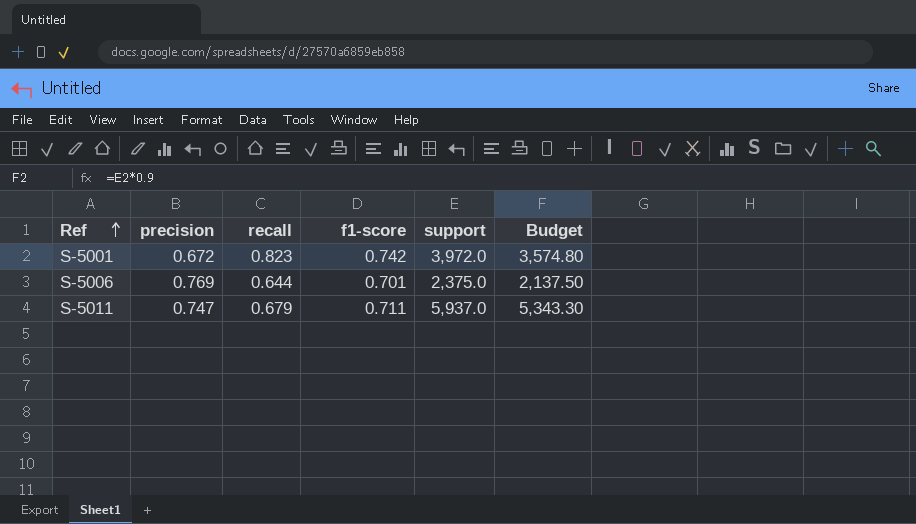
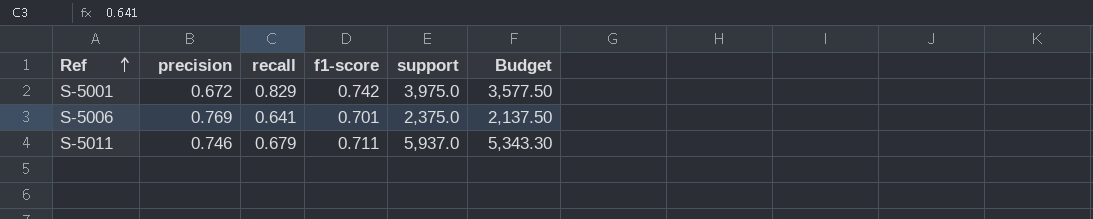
S-5001 | recall: 0.823 -> 0.829
S-5001 | support: 3,972.0 -> 3,975.0
S-5001 | Budget: 3,574.80 -> 3,577.50
S-5006 | recall: 0.644 -> 0.641
S-5011 | precision: 0.747 -> 0.746

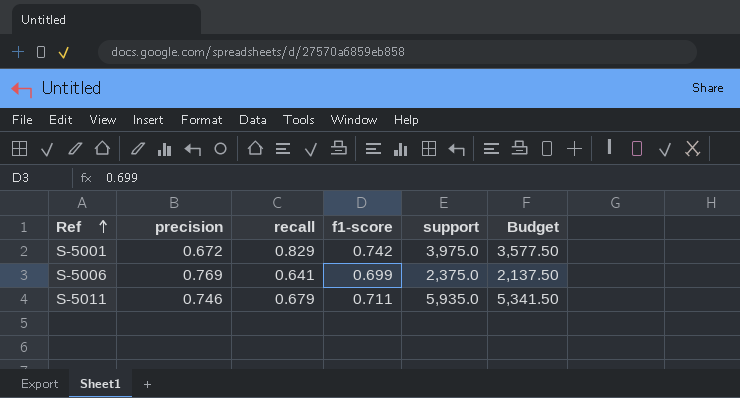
S-5006 | f1-score: 0.701 -> 0.699
S-5011 | support: 5,937.0 -> 5,935.0
S-5011 | Budget: 5,343.30 -> 5,341.50

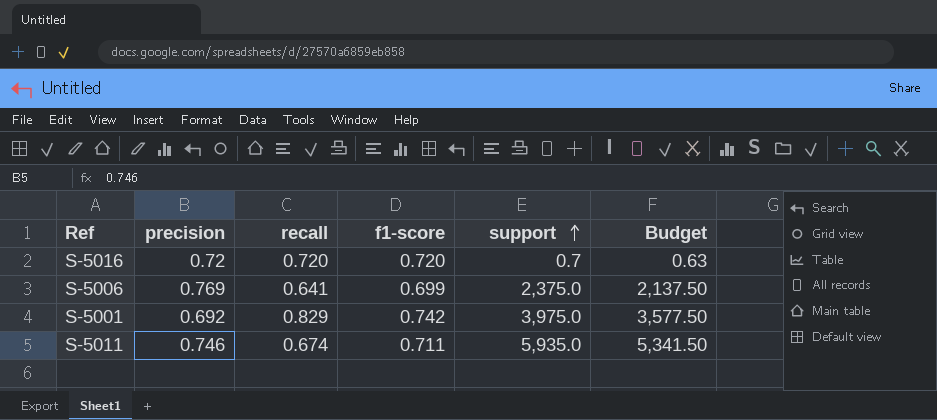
row order: Ref ascending -> support ascending
row S-5016: none -> 0.72 | 0.720 | 0.720 | 0.7 | 0.63
S-5001 | precision: 0.672 -> 0.692
S-5011 | recall: 0.679 -> 0.674

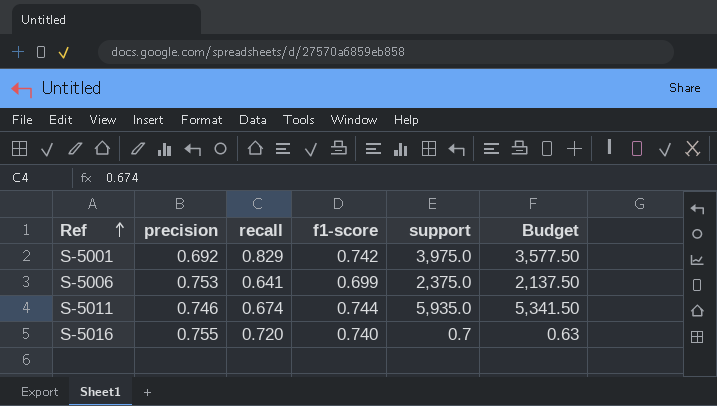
row order: support ascending -> Ref ascending
S-5006 | precision: 0.769 -> 0.753
S-5011 | f1-score: 0.711 -> 0.744
S-5016 | precision: 0.72 -> 0.755
S-5016 | f1-score: 0.720 -> 0.740

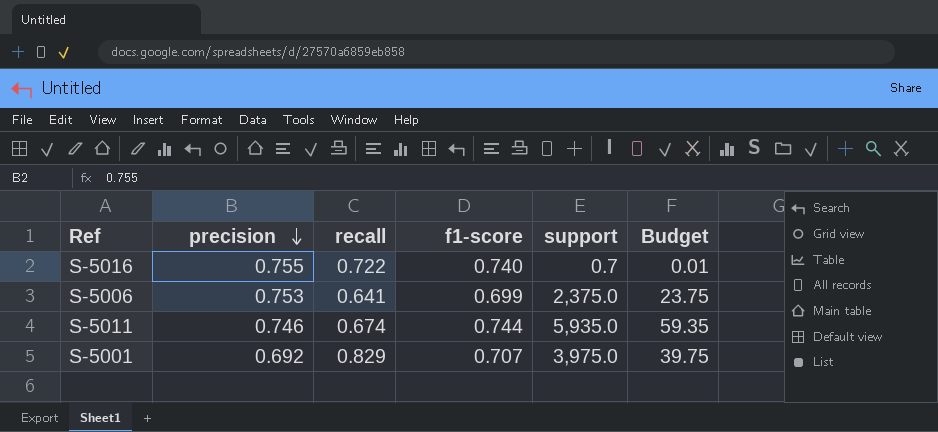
row order: Ref ascending -> precision descending
column Budget | formula: [support] * 0.9 -> [support] * 0.01
S-5016 | recall: 0.720 -> 0.722
S-5001 | f1-score: 0.742 -> 0.707

